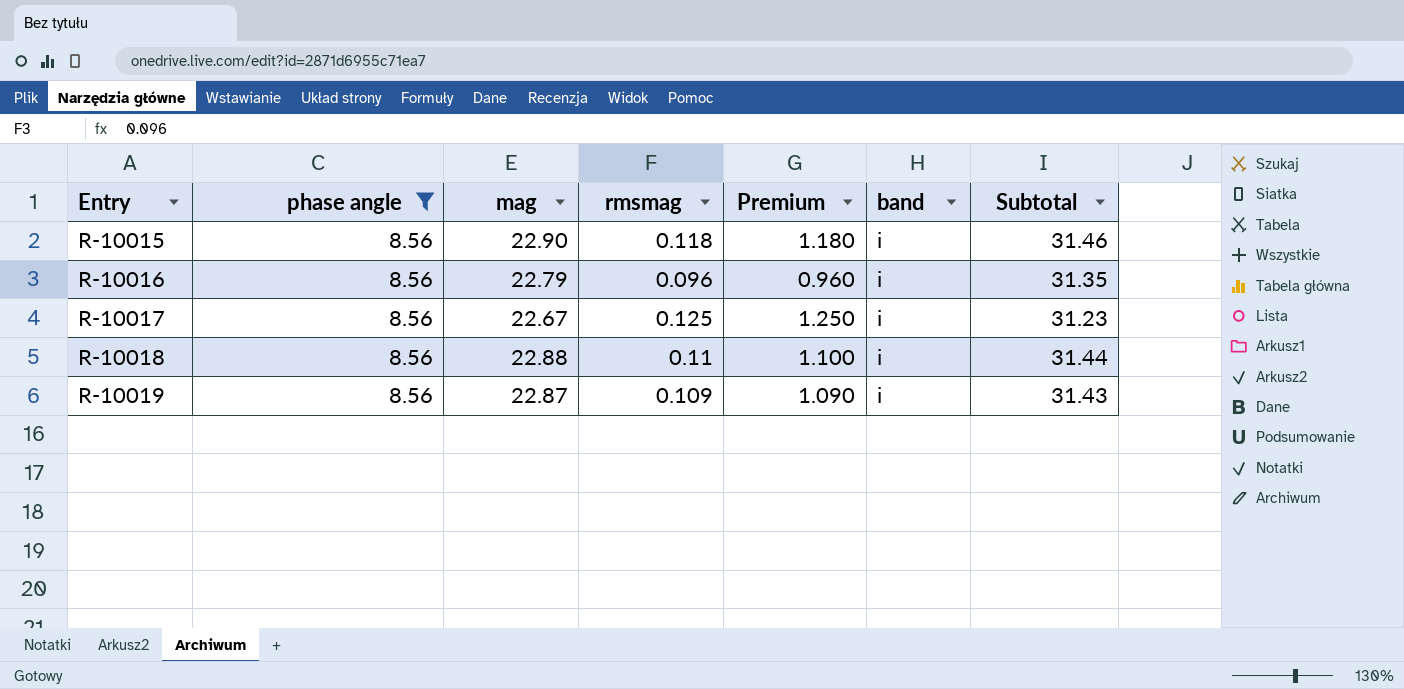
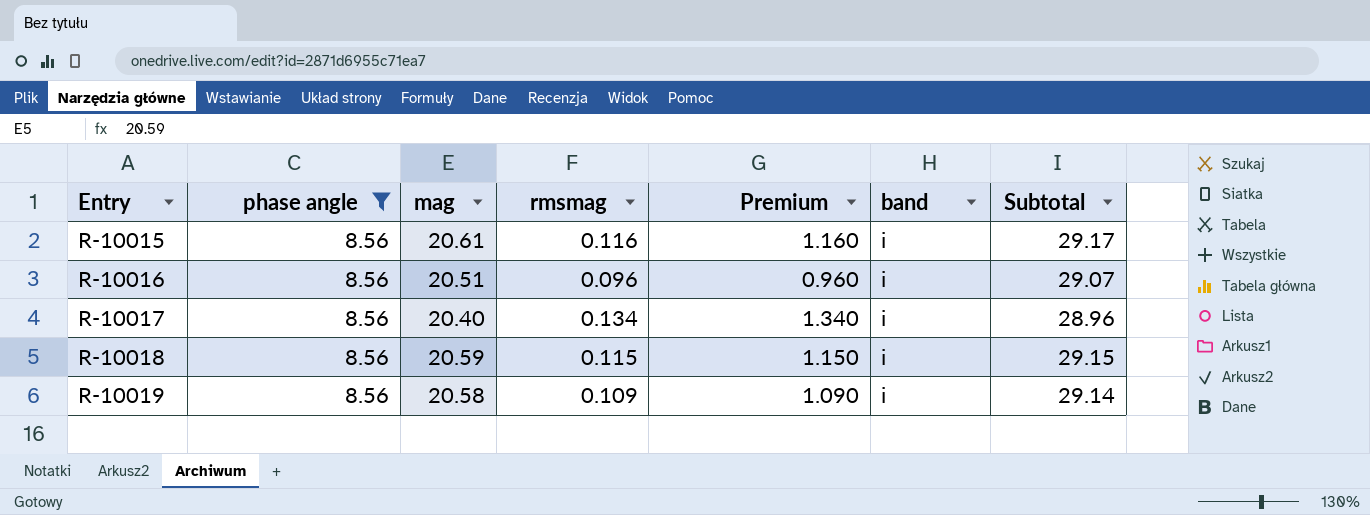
R-10015 | mag: 22.90 -> 20.61
R-10015 | rmsmag: 0.118 -> 0.116
R-10015 | Premium: 1.180 -> 1.160
R-10015 | Subtotal: 31.46 -> 29.17
R-10016 | mag: 22.79 -> 20.51
R-10016 | Subtotal: 31.35 -> 29.07
R-10017 | mag: 22.67 -> 20.40
R-10017 | rmsmag: 0.125 -> 0.134
R-10017 | Premium: 1.250 -> 1.340
R-10017 | Subtotal: 31.23 -> 28.96
R-10018 | mag: 22.88 -> 20.59
R-10018 | rmsmag: 0.11 -> 0.115
R-10018 | Premium: 1.100 -> 1.150
R-10018 | Subtotal: 31.44 -> 29.15
R-10019 | mag: 22.87 -> 20.58
R-10019 | Subtotal: 31.43 -> 29.14

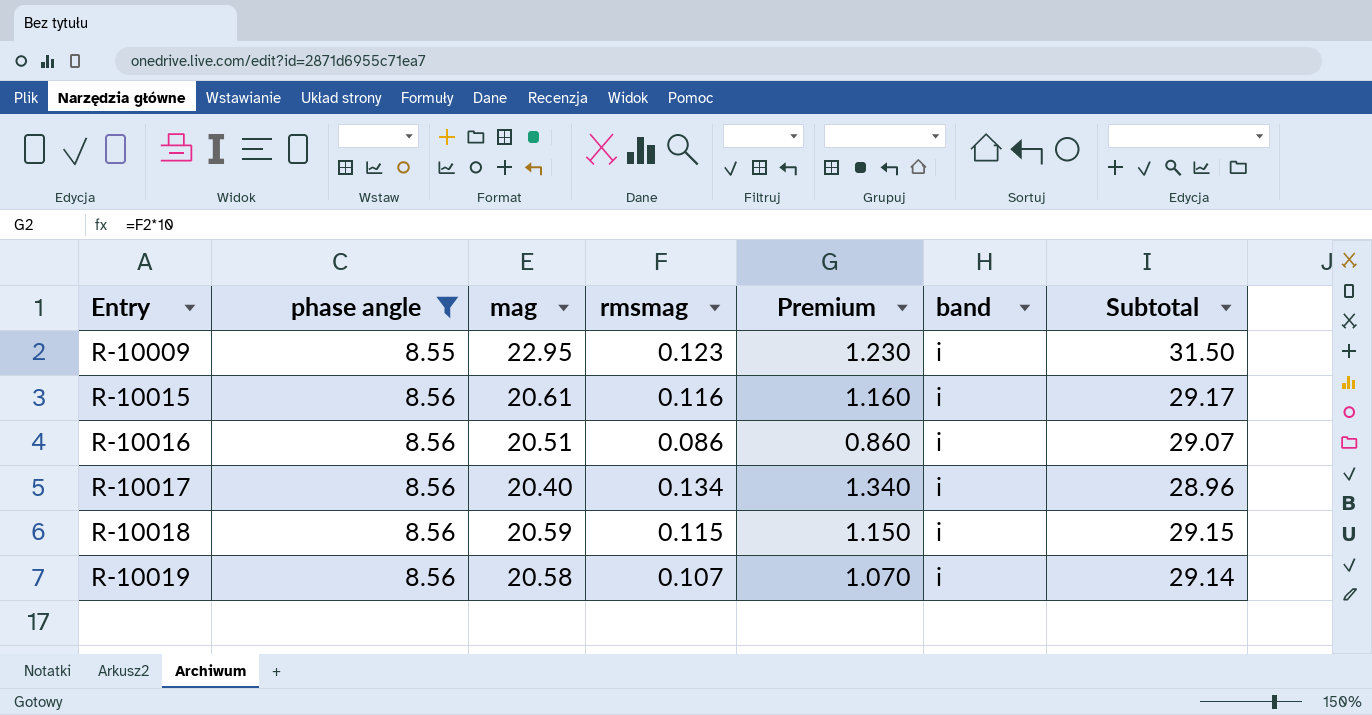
row R-10009: none -> 8.55 | 22.95 | 0.123 | 1.230 | i | 31.50
R-10016 | rmsmag: 0.096 -> 0.086
R-10016 | Premium: 0.960 -> 0.860
R-10019 | rmsmag: 0.109 -> 0.107
R-10019 | Premium: 1.090 -> 1.070

